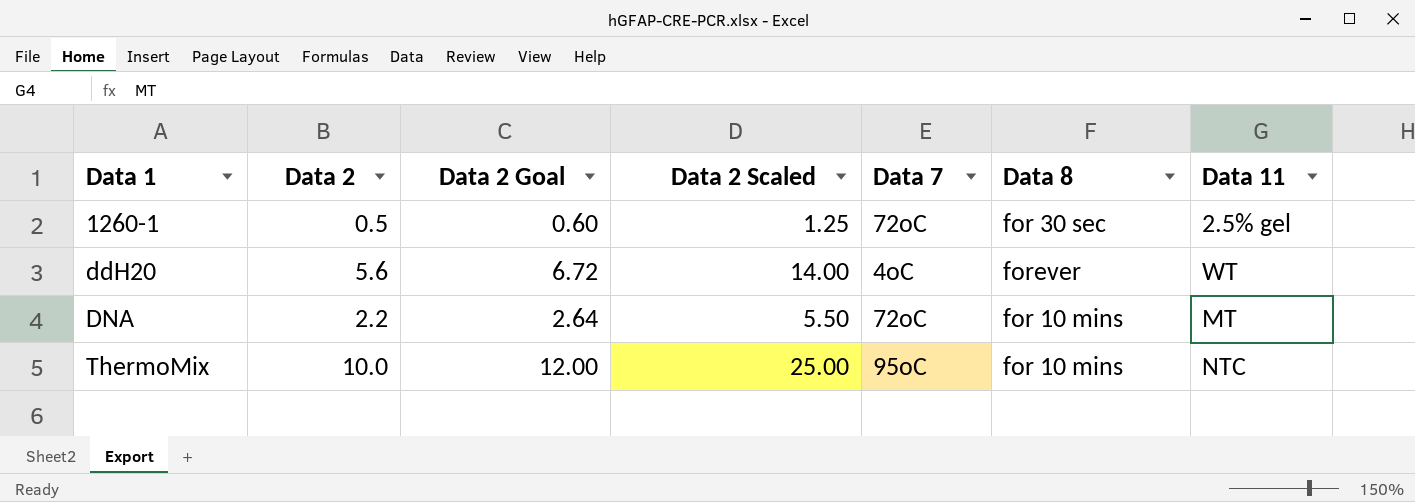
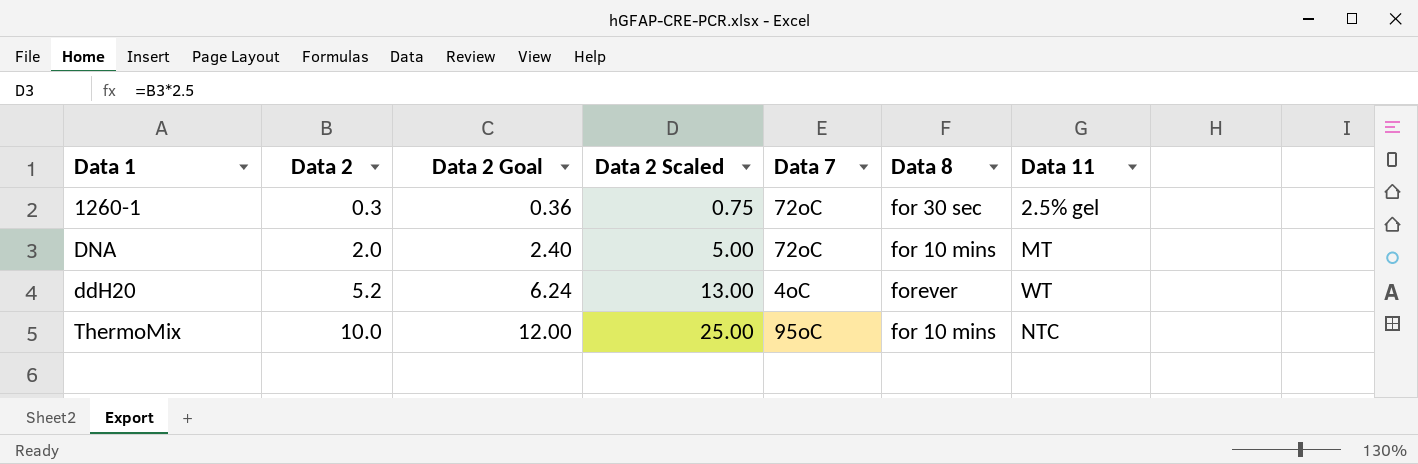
row order: Data 1 ascending -> Data 2 ascending
1260-1 | Data 2: 0.5 -> 0.3
1260-1 | Data 2 Goal: 0.60 -> 0.36
1260-1 | Data 2 Scaled: 1.25 -> 0.75
DNA | Data 2: 2.2 -> 2.0
DNA | Data 2 Goal: 2.64 -> 2.40
DNA | Data 2 Scaled: 5.50 -> 5.00
ddH20 | Data 2: 5.6 -> 5.2
ddH20 | Data 2 Goal: 6.72 -> 6.24
ddH20 | Data 2 Scaled: 14.00 -> 13.00

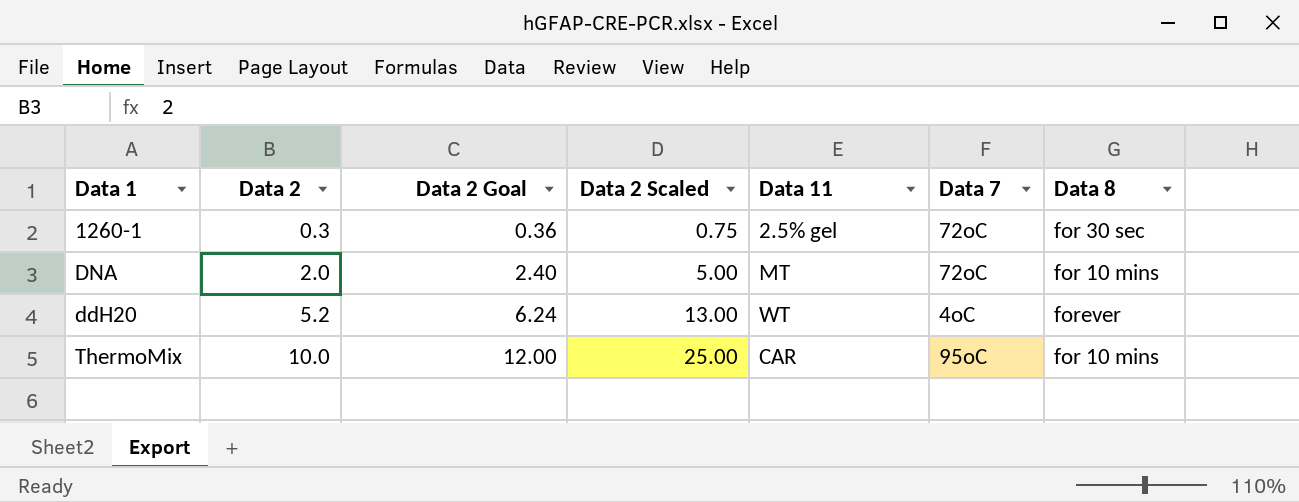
column Data 11 | position: 7 -> 5
ThermoMix | Data 11: NTC -> CAR

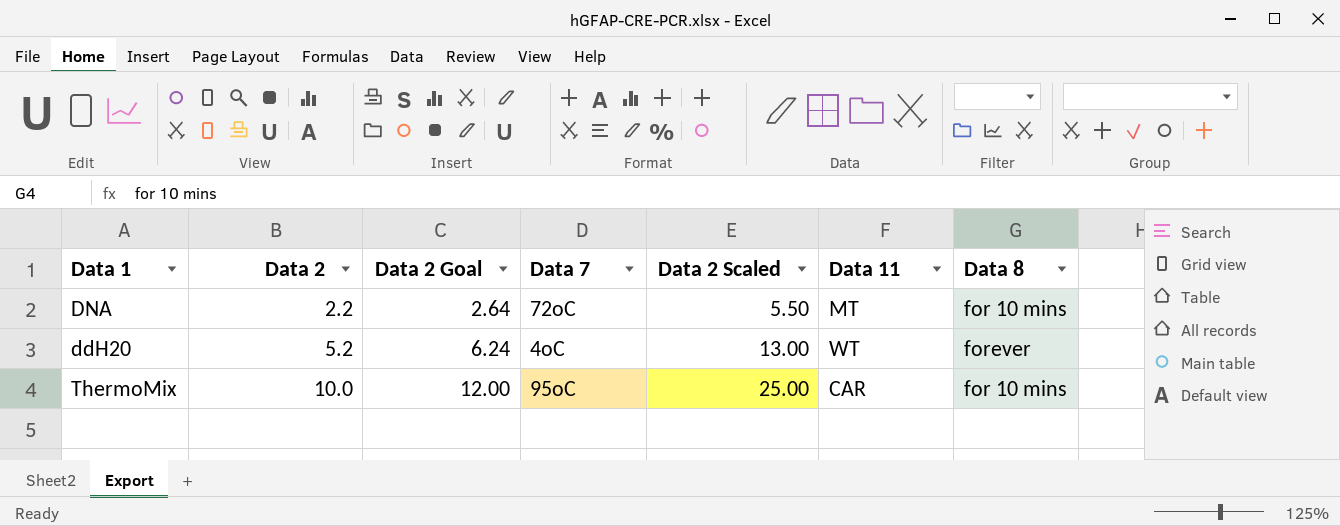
column Data 7 | position: 6 -> 4
row 1260-1: 0.3 | 0.36 | 0.75 | 2.5% gel | 72oC | for 30 sec -> none
DNA | Data 2: 2.0 -> 2.2
DNA | Data 2 Goal: 2.40 -> 2.64
DNA | Data 2 Scaled: 5.00 -> 5.50

